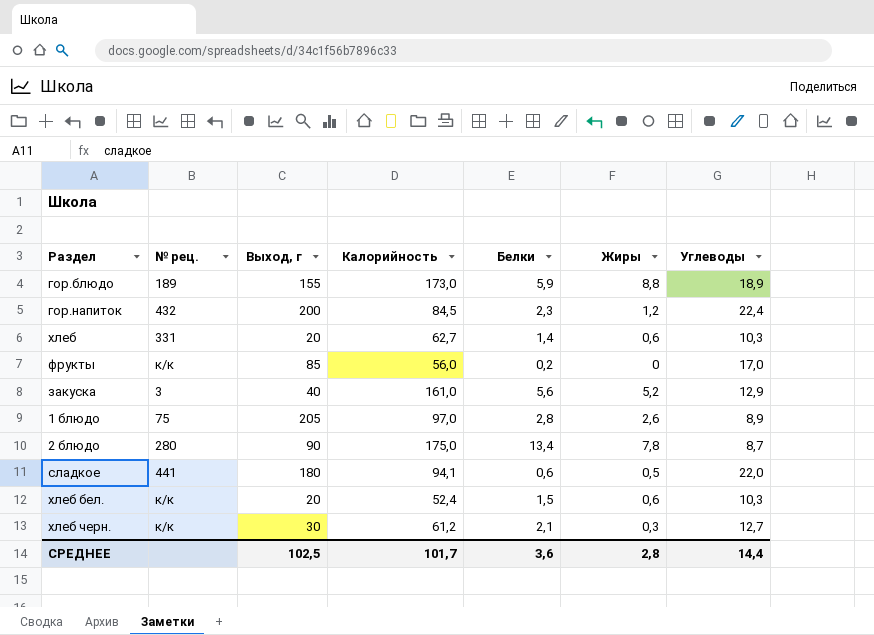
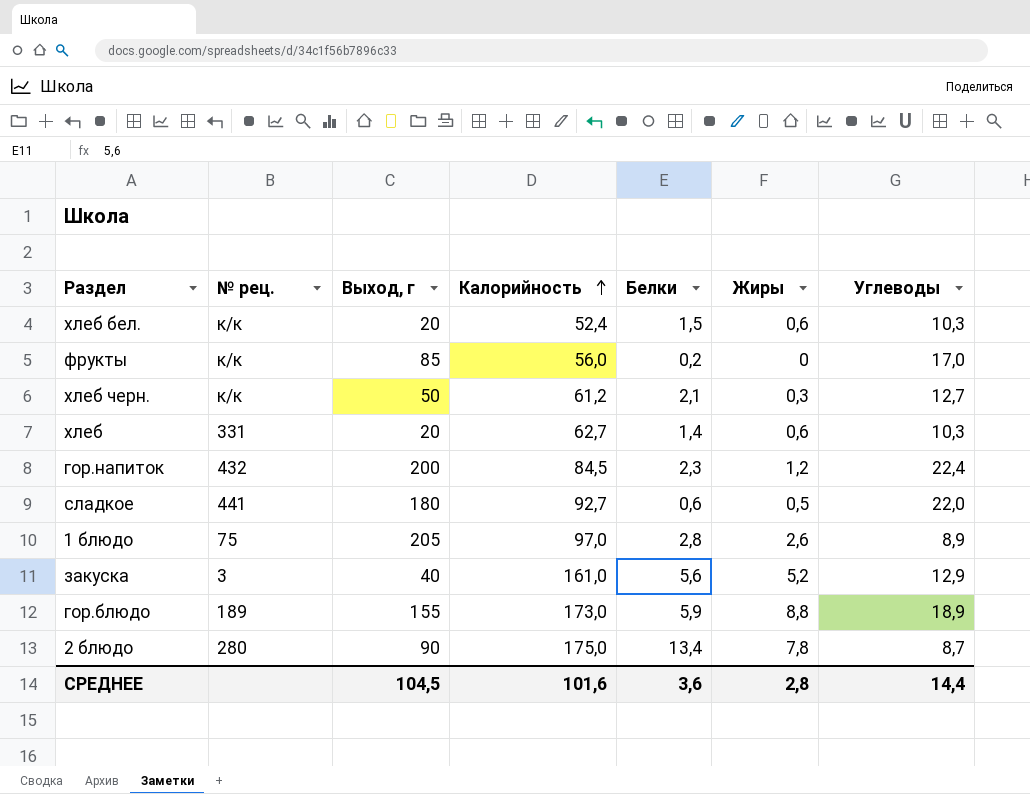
row order: none -> Калорийность ascending
хлеб черн. | Выход, г: 30 -> 50
сладкое | Калорийность: 94,1 -> 92,7
СРЕДНЕЕ | Выход, г: 102,5 -> 104,5
СРЕДНЕЕ | Калорийность: 101,7 -> 101,6

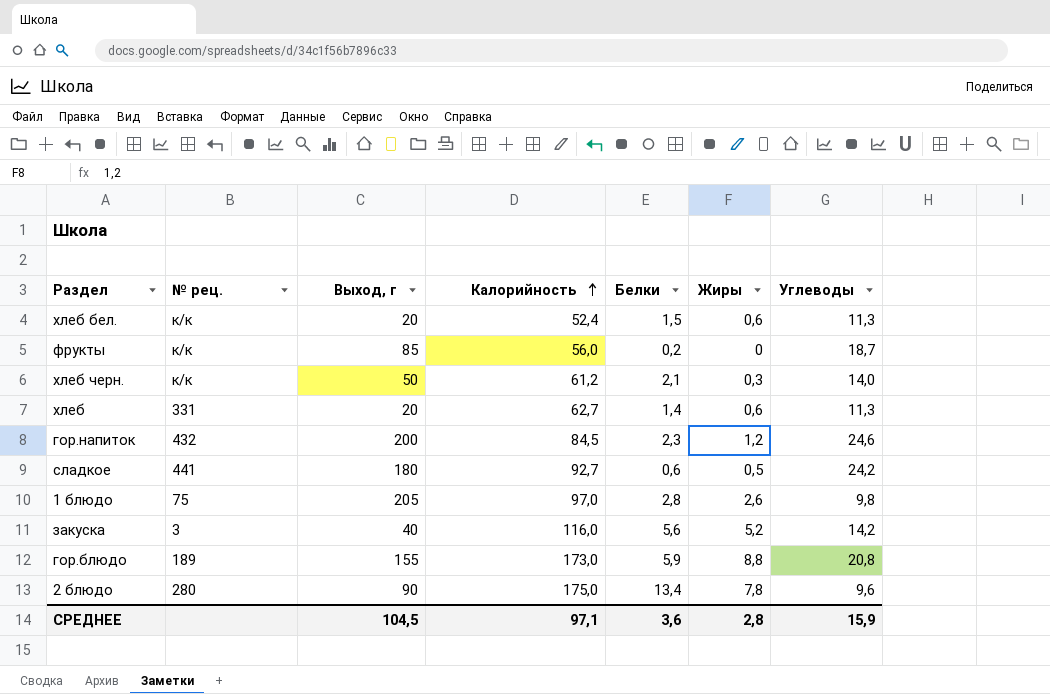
хлеб бел. | Углеводы: 10,3 -> 11,3
фрукты | Углеводы: 17,0 -> 18,7
хлеб черн. | Углеводы: 12,7 -> 14,0
хлеб | Углеводы: 10,3 -> 11,3
гор.напиток | Углеводы: 22,4 -> 24,6
сладкое | Углеводы: 22,0 -> 24,2
1 блюдо | Углеводы: 8,9 -> 9,8
закуска | Калорийность: 161,0 -> 116,0
закуска | Углеводы: 12,9 -> 14,2
гор.блюдо | Углеводы: 18,9 -> 20,8
2 блюдо | Углеводы: 8,7 -> 9,6
СРЕДНЕЕ | Калорийность: 101,6 -> 97,1
СРЕДНЕЕ | Углеводы: 14,4 -> 15,9

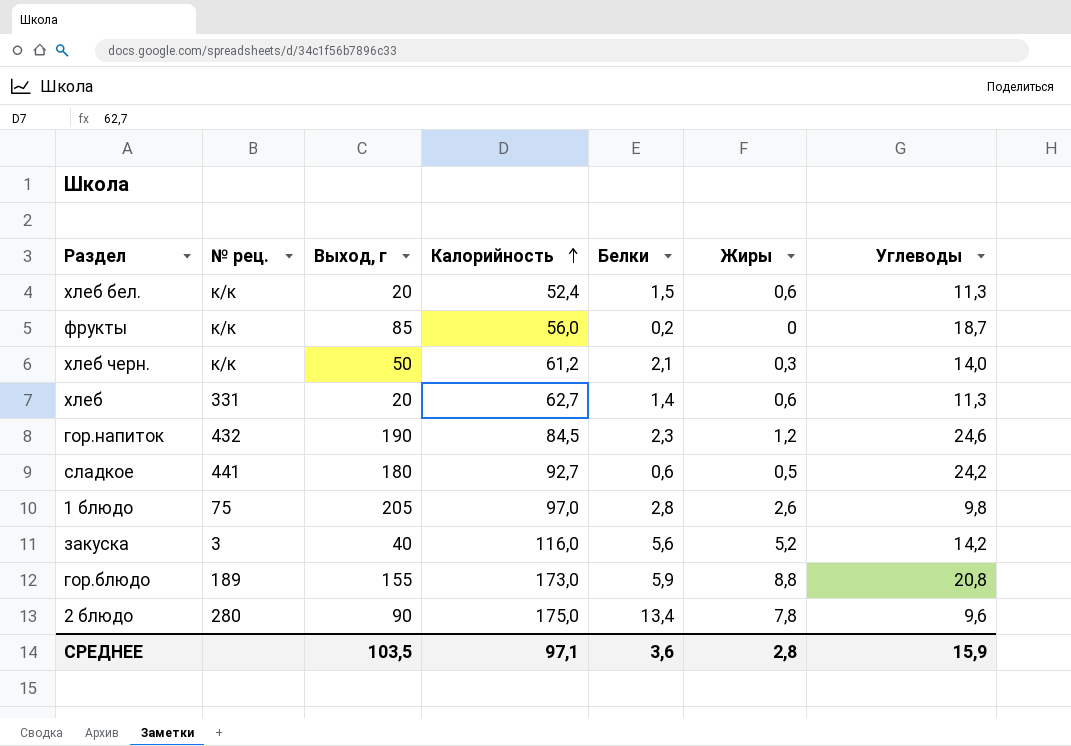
гор.напиток | Выход, г: 200 -> 190
СРЕДНЕЕ | Выход, г: 104,5 -> 103,5

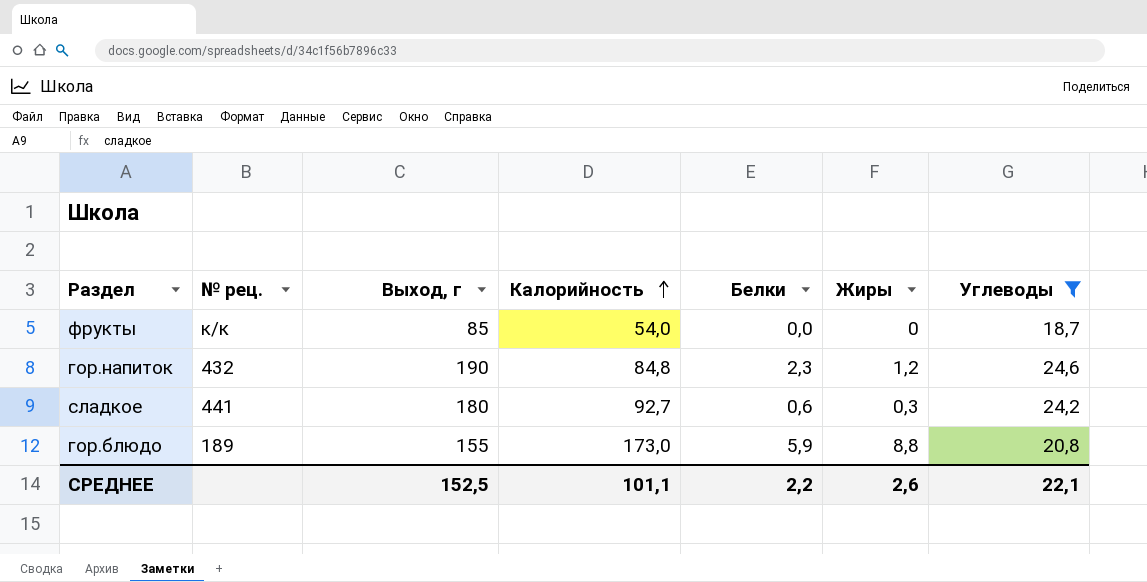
filter: none -> Углеводы >= 18,7
фрукты | Калорийность: 56,0 -> 54,0
фрукты | Белки: 0,2 -> 0,0
гор.напиток | Калорийность: 84,5 -> 84,8
сладкое | Жиры: 0,5 -> 0,3
СРЕДНЕЕ | Выход, г: 103,5 -> 152,5
СРЕДНЕЕ | Калорийность: 97,1 -> 101,1
СРЕДНЕЕ | Белки: 3,6 -> 2,2
СРЕДНЕЕ | Жиры: 2,8 -> 2,6
СРЕДНЕЕ | Углеводы: 15,9 -> 22,1

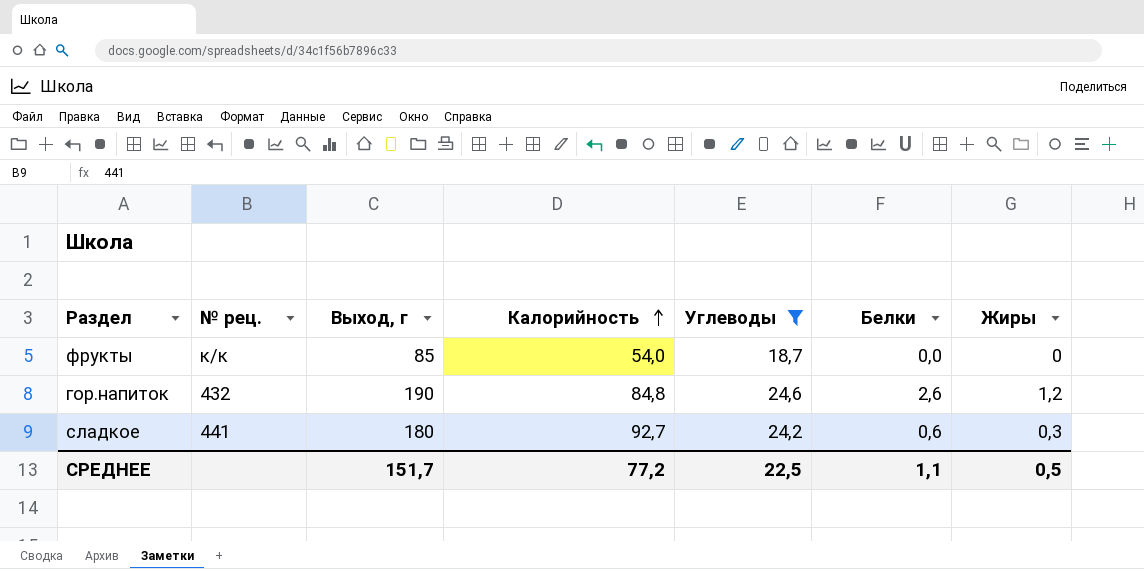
column Углеводы | position: 7 -> 5
row гор.блюдо: 189 | 155 | 173,0 | 5,9 | 8,8 | 20,8 -> none
гор.напиток | Белки: 2,3 -> 2,6
СРЕДНЕЕ | Выход, г: 152,5 -> 151,7
СРЕДНЕЕ | Калорийность: 101,1 -> 77,2
СРЕДНЕЕ | Углеводы: 22,1 -> 22,5
СРЕДНЕЕ | Белки: 2,2 -> 1,1
СРЕДНЕЕ | Жиры: 2,6 -> 0,5

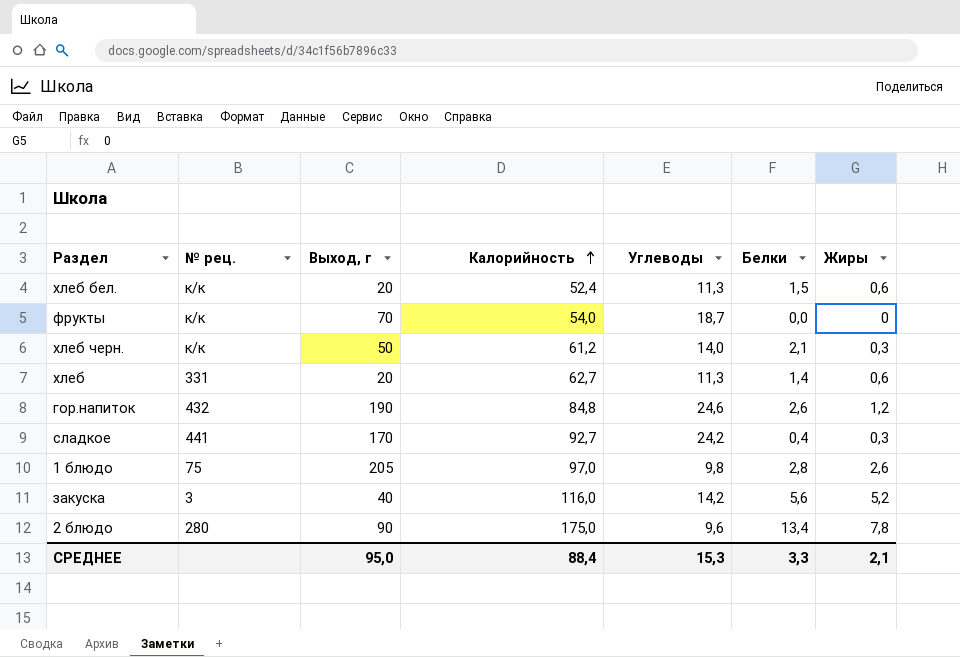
filter: Углеводы >= 18,7 -> none
фрукты | Выход, г: 85 -> 70
сладкое | Выход, г: 180 -> 170
сладкое | Белки: 0,6 -> 0,4
СРЕДНЕЕ | Выход, г: 151,7 -> 95,0
СРЕДНЕЕ | Калорийность: 77,2 -> 88,4
СРЕДНЕЕ | Углеводы: 22,5 -> 15,3
СРЕДНЕЕ | Белки: 1,1 -> 3,3
СРЕДНЕЕ | Жиры: 0,5 -> 2,1

